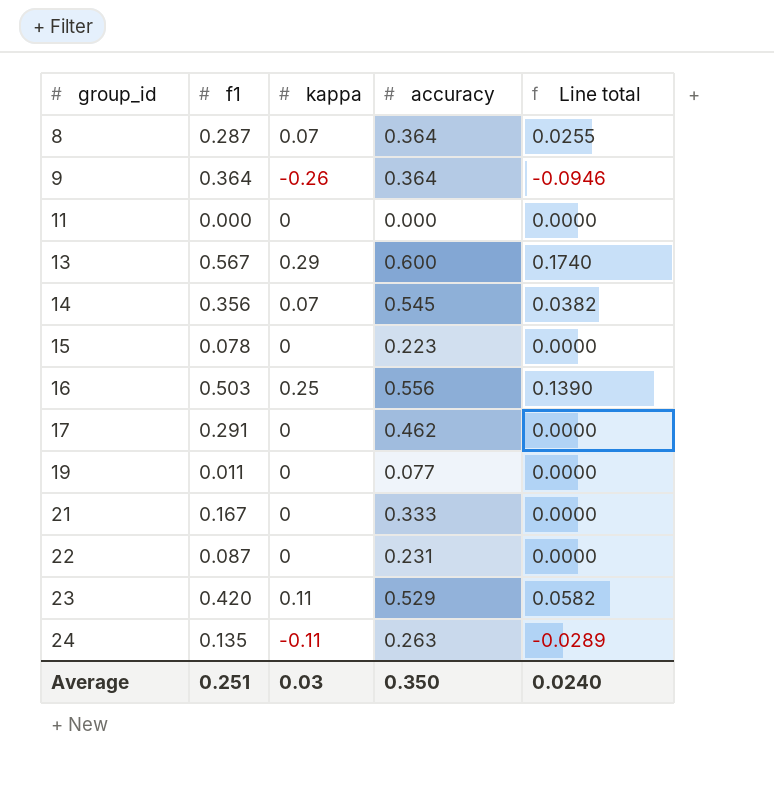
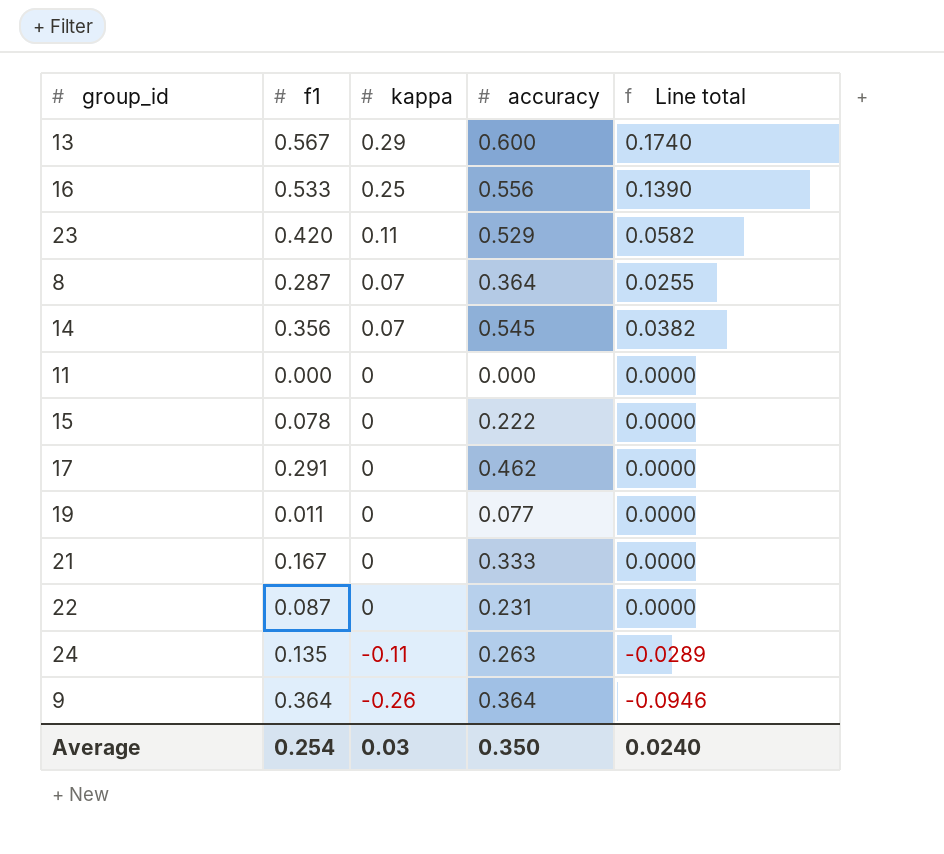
row order: group_id ascending -> kappa descending
16 | f1: 0.503 -> 0.533
15 | accuracy: 0.223 -> 0.222
Average | f1: 0.251 -> 0.254

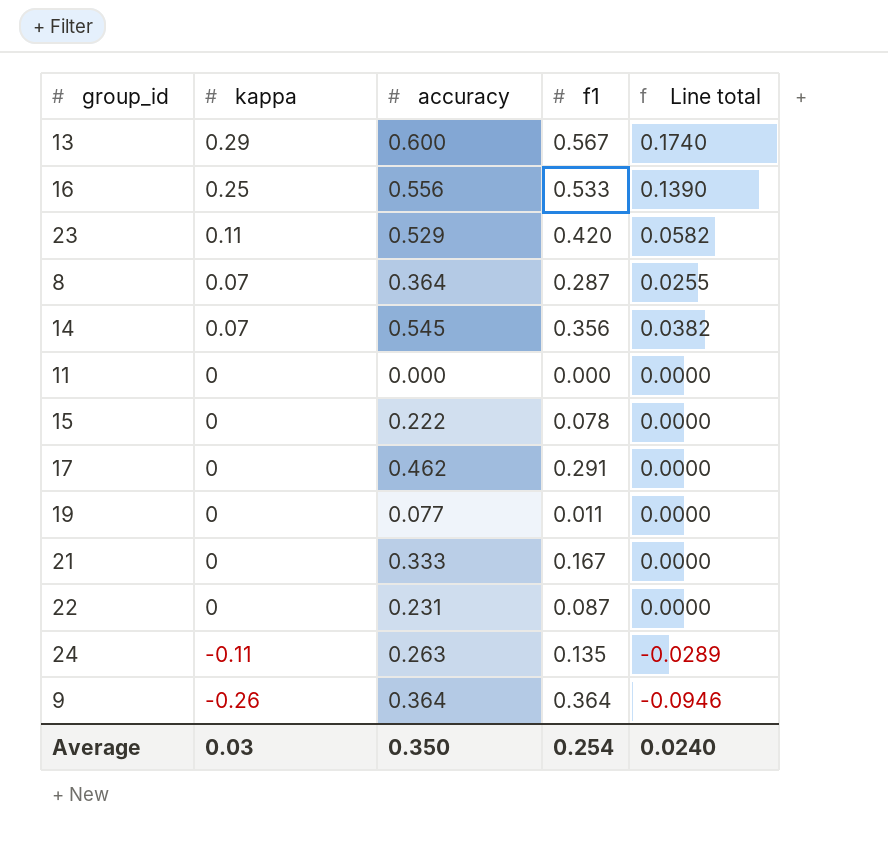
column f1 | position: 2 -> 4

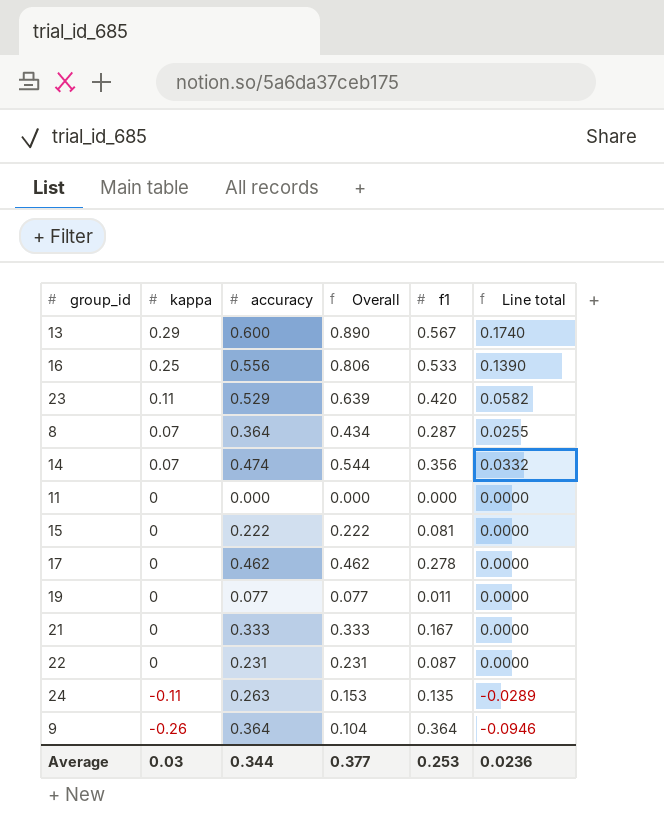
column Overall | formula: none -> [kappa] + [accuracy]
14 | accuracy: 0.545 -> 0.474
14 | Line total: 0.0382 -> 0.0332
15 | f1: 0.078 -> 0.081
17 | f1: 0.291 -> 0.278
Average | accuracy: 0.350 -> 0.344
Average | f1: 0.254 -> 0.253
Average | Line total: 0.0240 -> 0.0236

